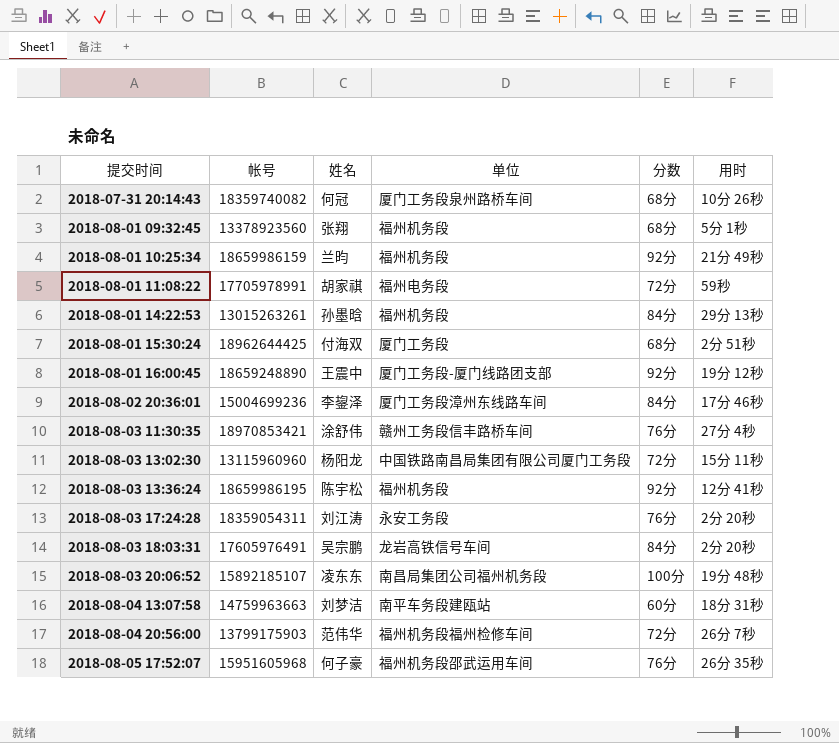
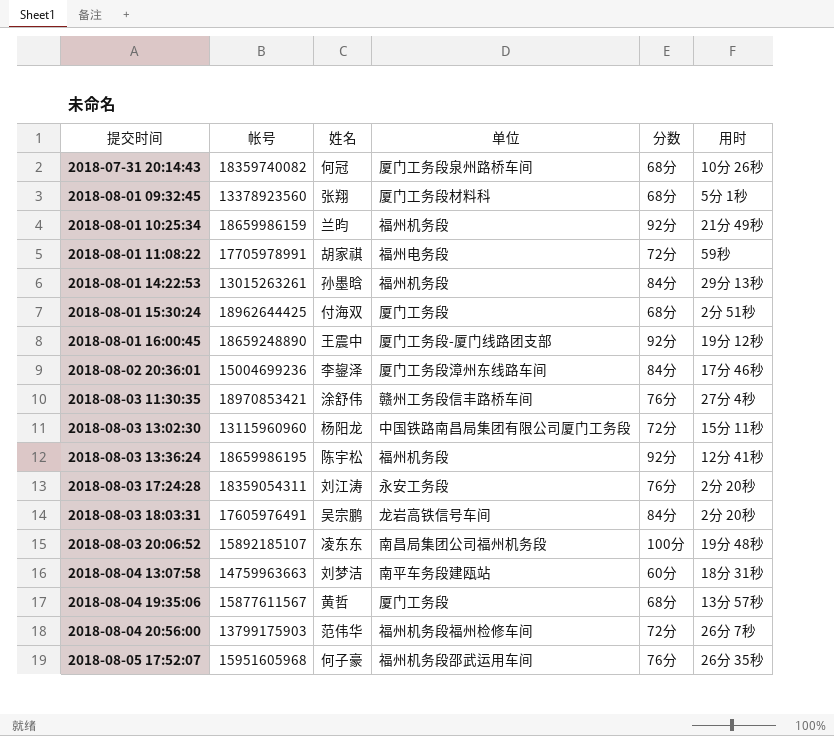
2018-08-01 09:32:45 | 单位: 福州机务段 -> 厦门工务段材料科
row 2018-08-04 19:35:06: none -> 15877611567 | 黄哲 | 厦门工务段 | 68分 | 13分 57秒

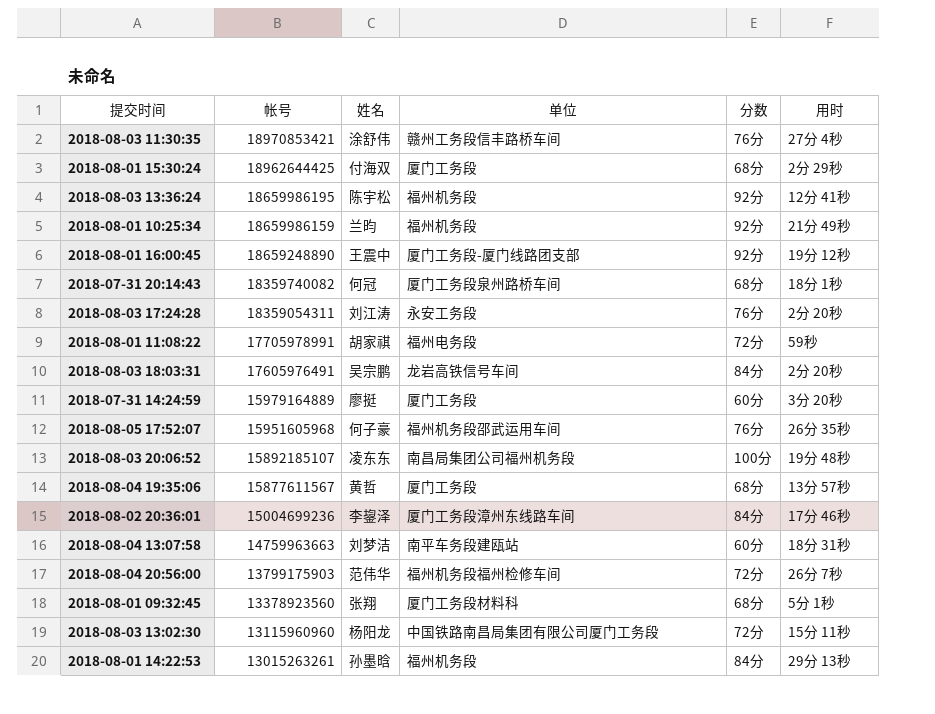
row order: 提交时间 ascending -> 帐号 descending
2018-08-01 15:30:24 | 用时: 2分 51秒 -> 2分 29秒
2018-07-31 20:14:43 | 用时: 10分 26秒 -> 18分 1秒
row 2018-07-31 14:24:59: none -> 15979164889 | 廖挺 | 厦门工务段 | 60分 | 3分 20秒

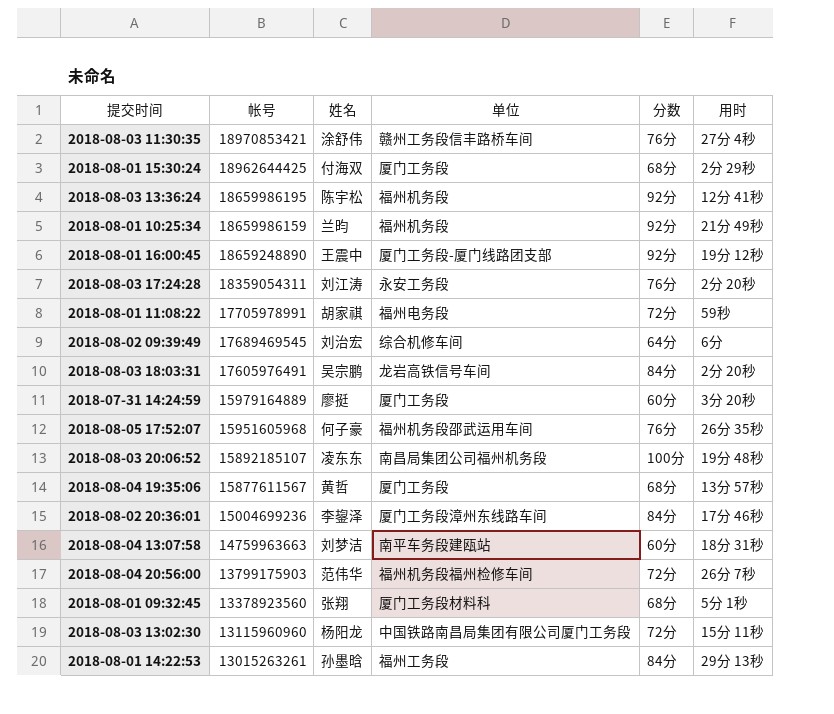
row 2018-07-31 20:14:43: 18359740082 | 何冠 | 厦门工务段泉州路桥车间 | 68分 | 18分 1秒 -> none
row 2018-08-02 09:39:49: none -> 17689469545 | 刘治宏 | 综合机修车间 | 64分 | 6分
2018-08-01 14:22:53 | 单位: 福州机务段 -> 福州工务段

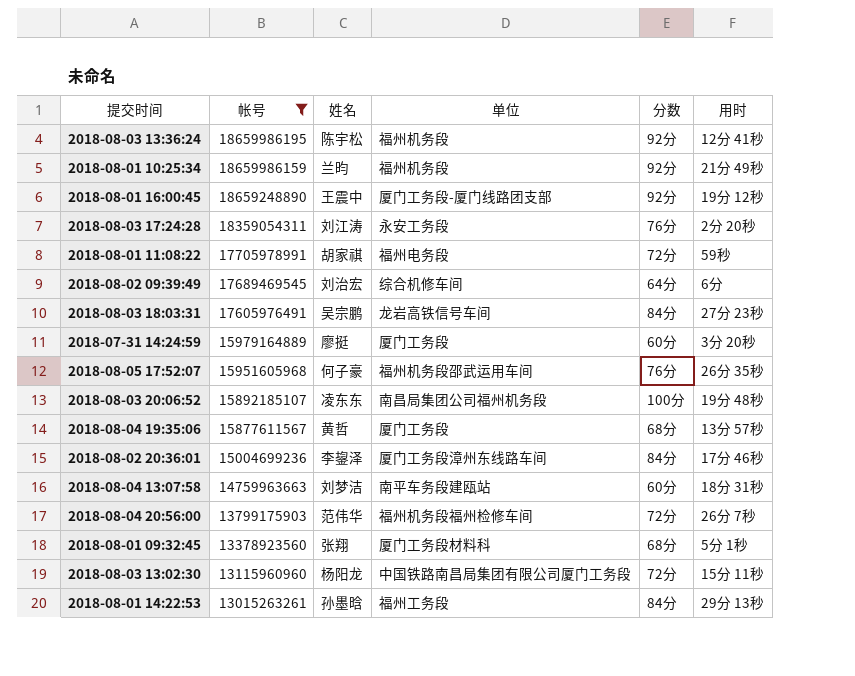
filter: none -> 帐号 <= 18659986195
2018-08-03 18:03:31 | 用时: 2分 20秒 -> 27分 23秒

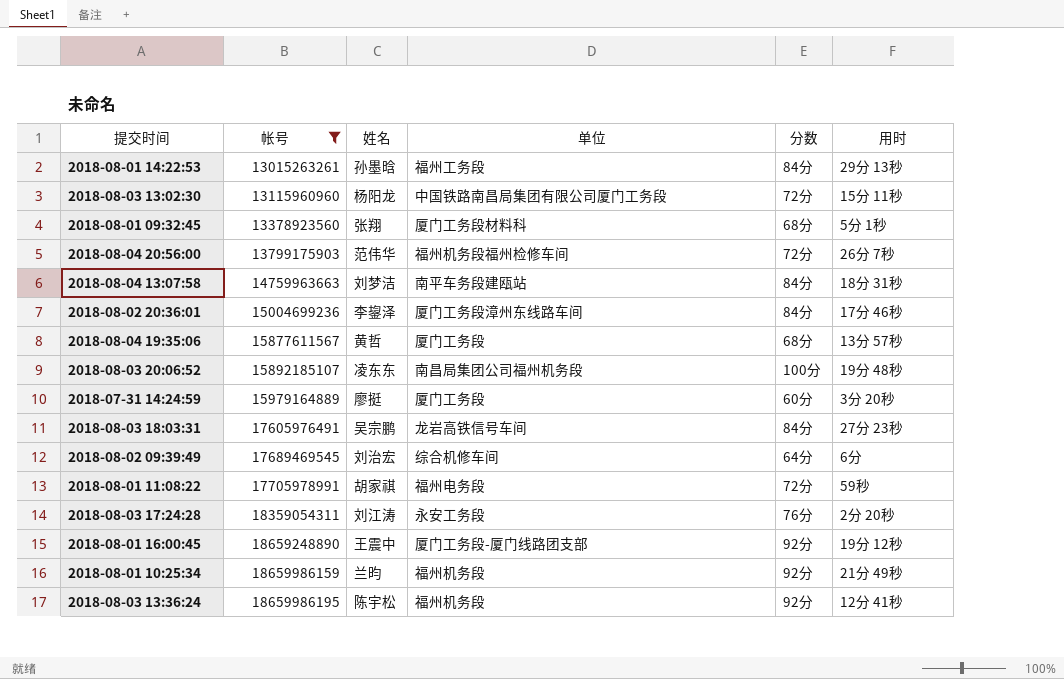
row order: 帐号 descending -> 帐号 ascending
row 2018-08-05 17:52:07: 15951605968 | 何子豪 | 福州机务段邵武运用车间 | 76分 | 26分 35秒 -> none
2018-08-04 13:07:58 | 分数: 60分 -> 84分

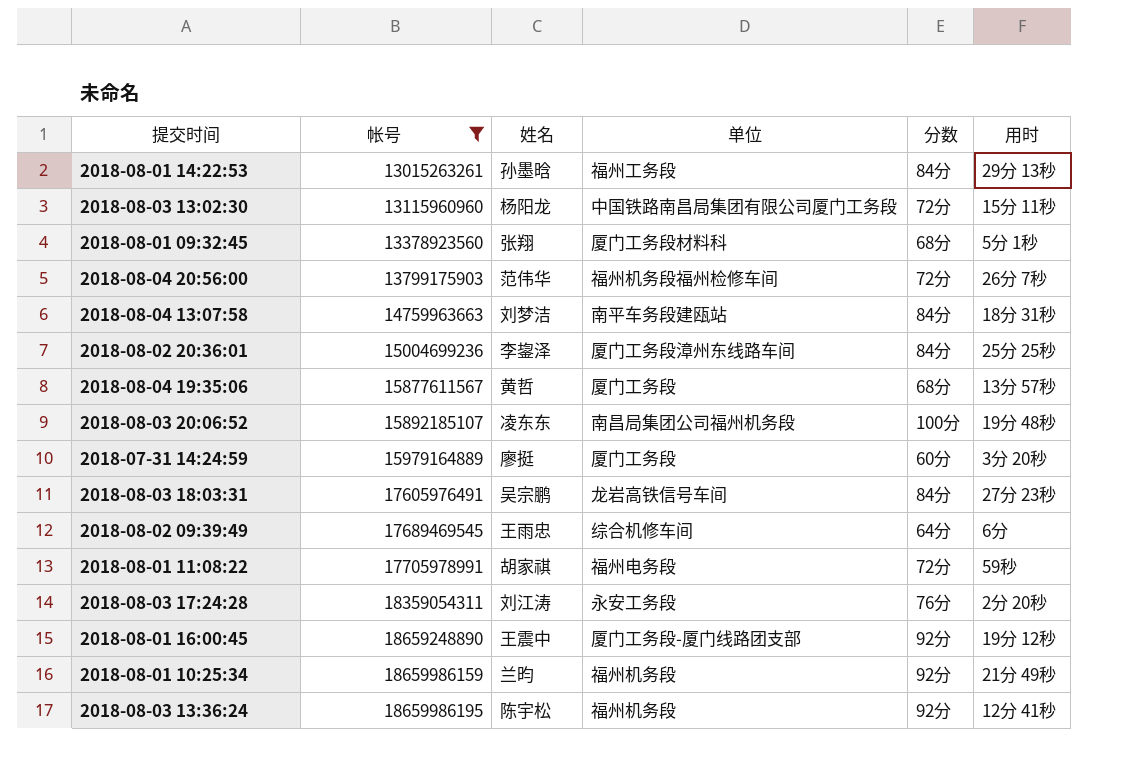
2018-08-02 20:36:01 | 用时: 17分 46秒 -> 25分 25秒
2018-08-02 09:39:49 | 姓名: 刘治宏 -> 王雨忠

